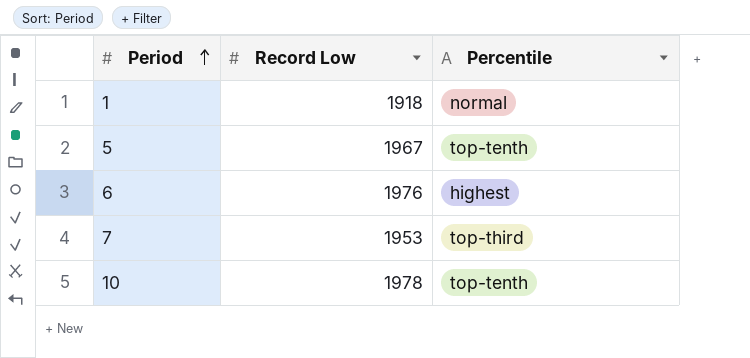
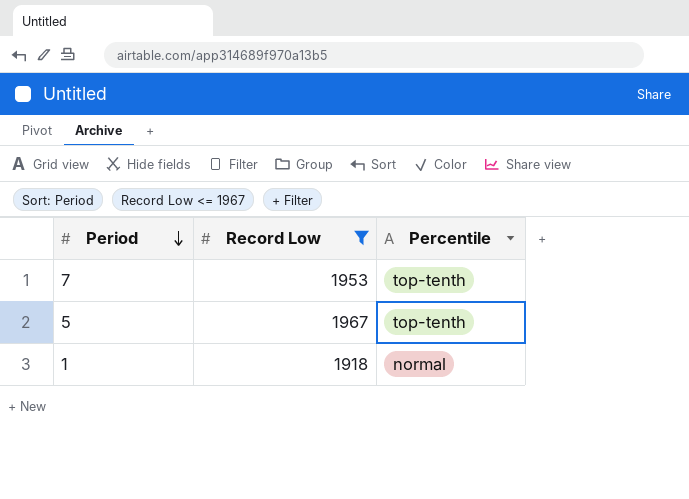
filter: none -> Record Low <= 1967
row order: Period ascending -> Period descending
7 | Percentile: top-third -> top-tenth

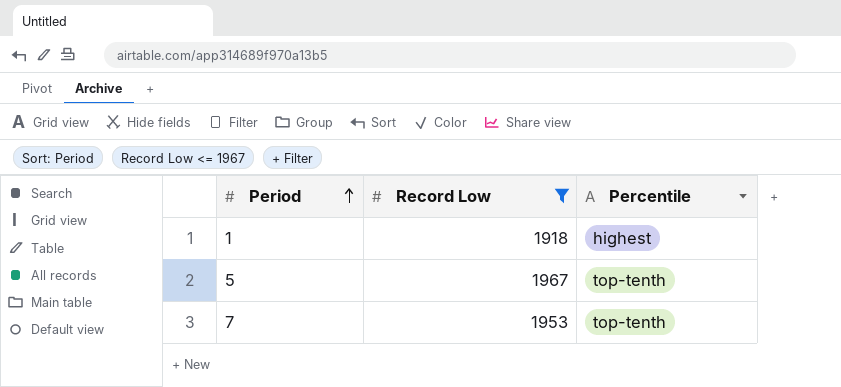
row order: Period descending -> Period ascending
1 | Percentile: normal -> highest

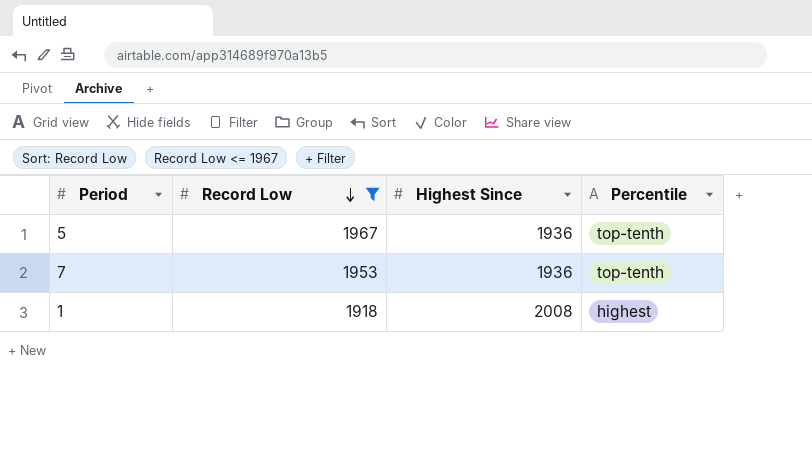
row order: Period ascending -> Record Low descending
column Highest Since | position: none -> 3

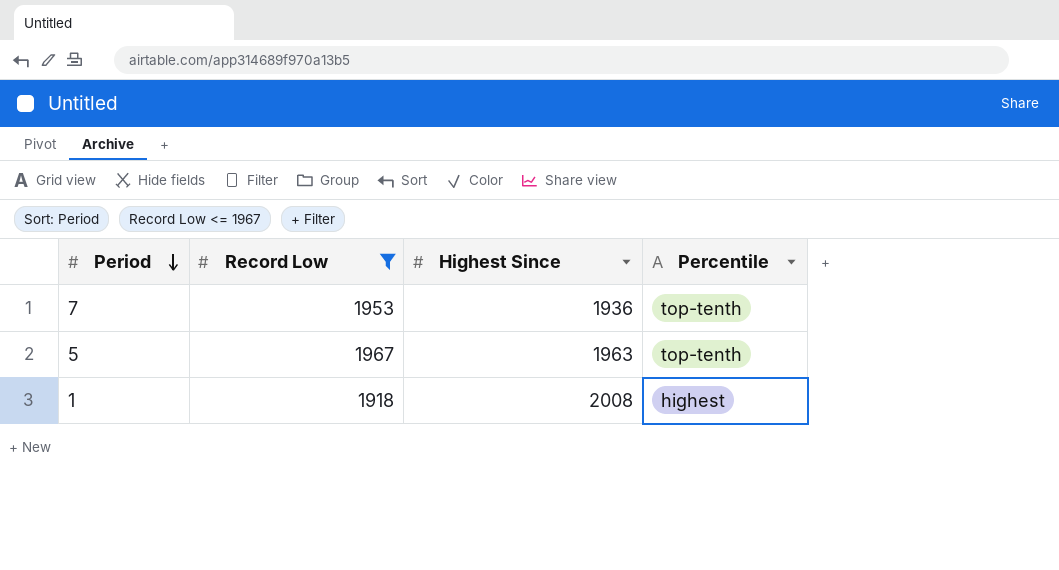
row order: Record Low descending -> Period descending
5 | Highest Since: 1936 -> 1963

